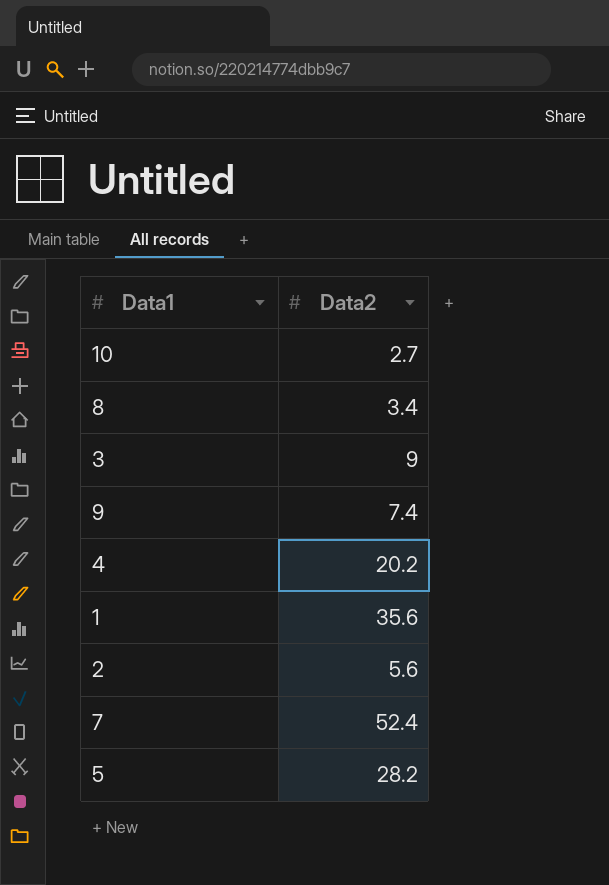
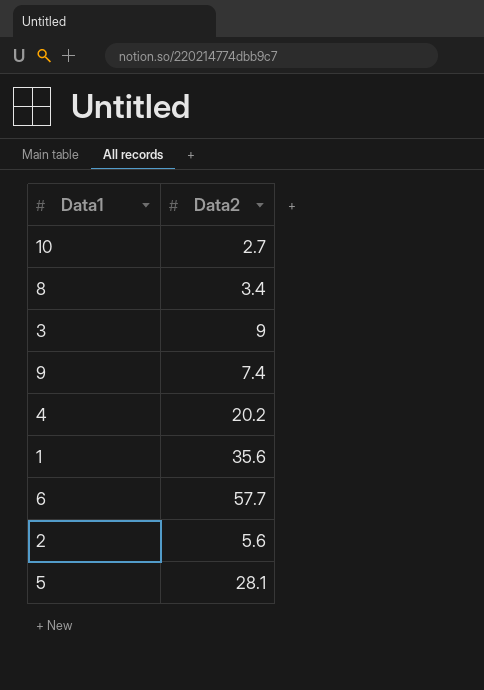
row 7: 52.4 -> none
row 6: none -> 57.7
5 | Data2: 28.2 -> 28.1

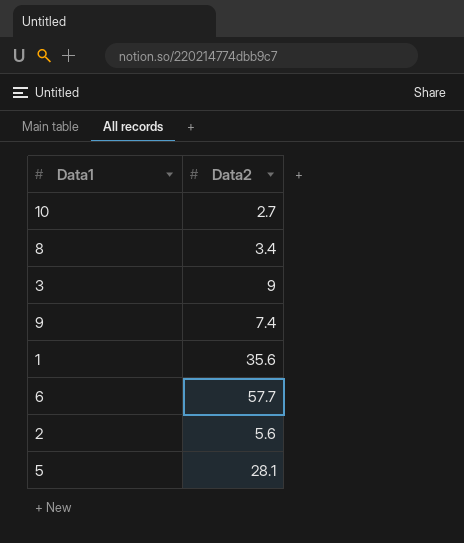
row 4: 20.2 -> none

